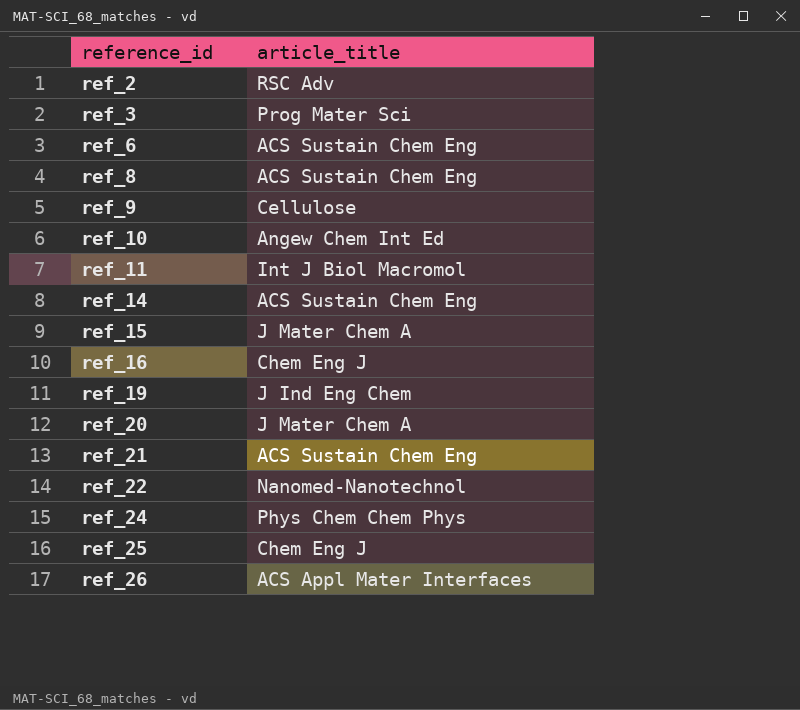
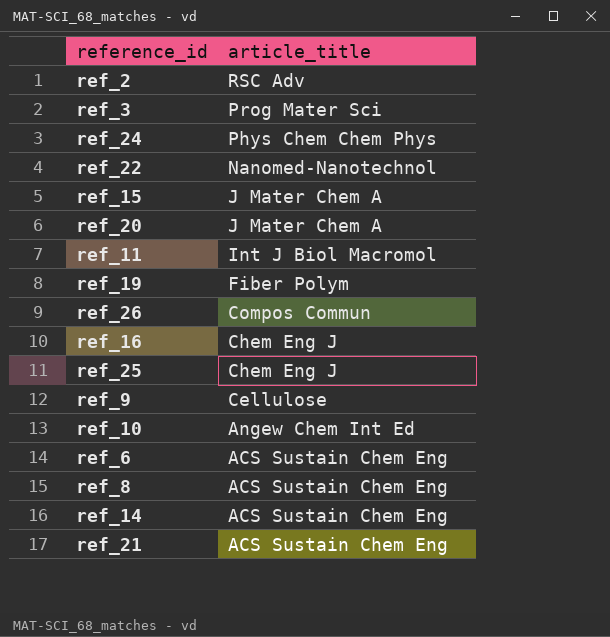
row order: reference_id ascending -> article_title descending
ref_19 | article_title: J Ind Eng Chem -> Fiber Polym
ref_26 | article_title: ACS Appl Mater Interfaces -> Compos Commun

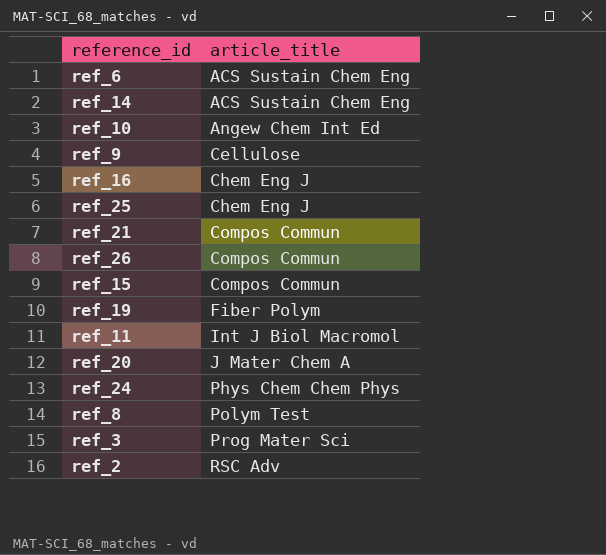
row order: article_title descending -> article_title ascending
row ref_22: Nanomed-Nanotechnol -> none
ref_21 | article_title: ACS Sustain Chem Eng -> Compos Commun
ref_15 | article_title: J Mater Chem A -> Compos Commun
ref_8 | article_title: ACS Sustain Chem Eng -> Polym Test

